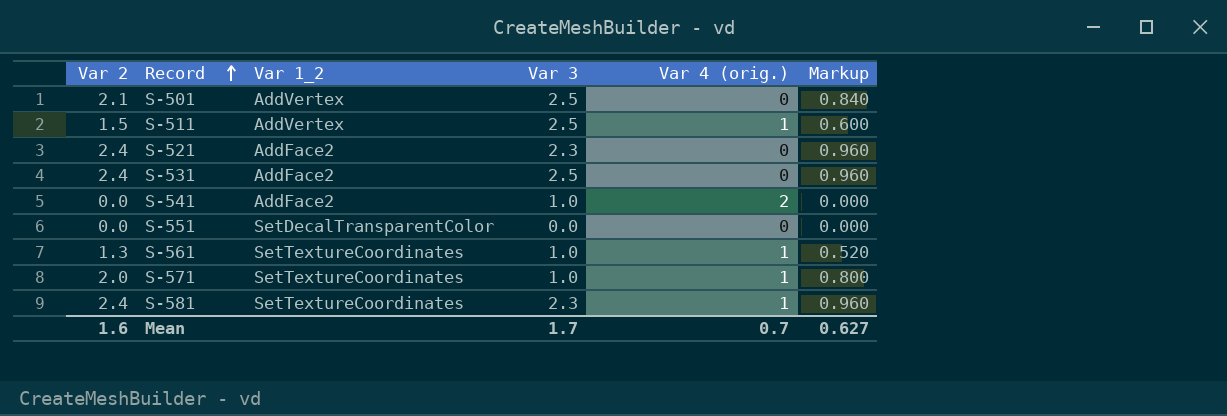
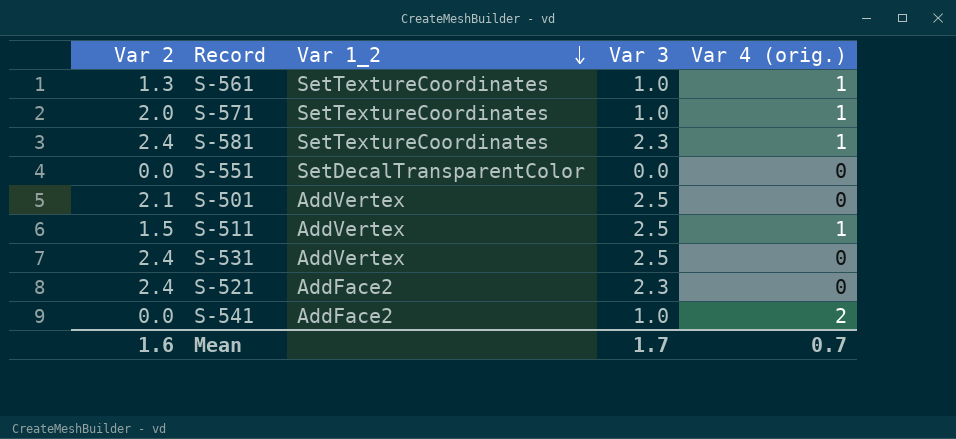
row order: Record ascending -> Var 1_2 descending
column Markup | formula: [Var 2] * 0.4 -> none
S-531 | Var 1_2: AddFace2 -> AddVertex

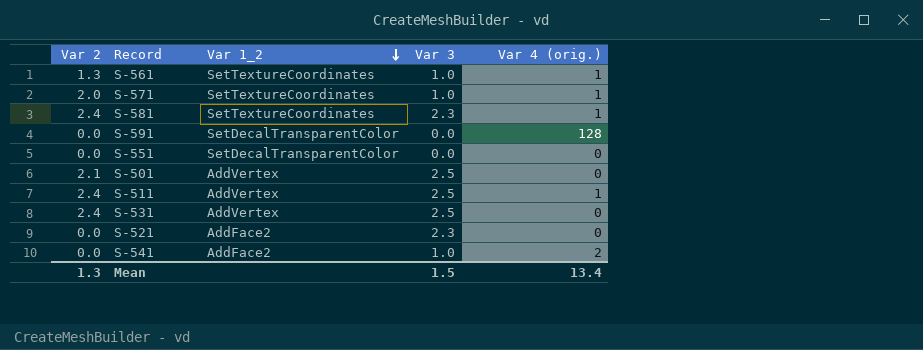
row S-591: none -> 0.0 | SetDecalTransparentColor | 0.0 | 128
S-511 | Var 2: 1.5 -> 2.4
S-521 | Var 2: 2.4 -> 0.0
Mean | Var 2: 1.6 -> 1.3
Mean | Var 3: 1.7 -> 1.5
Mean | Var 4 (orig.): 0.7 -> 13.4

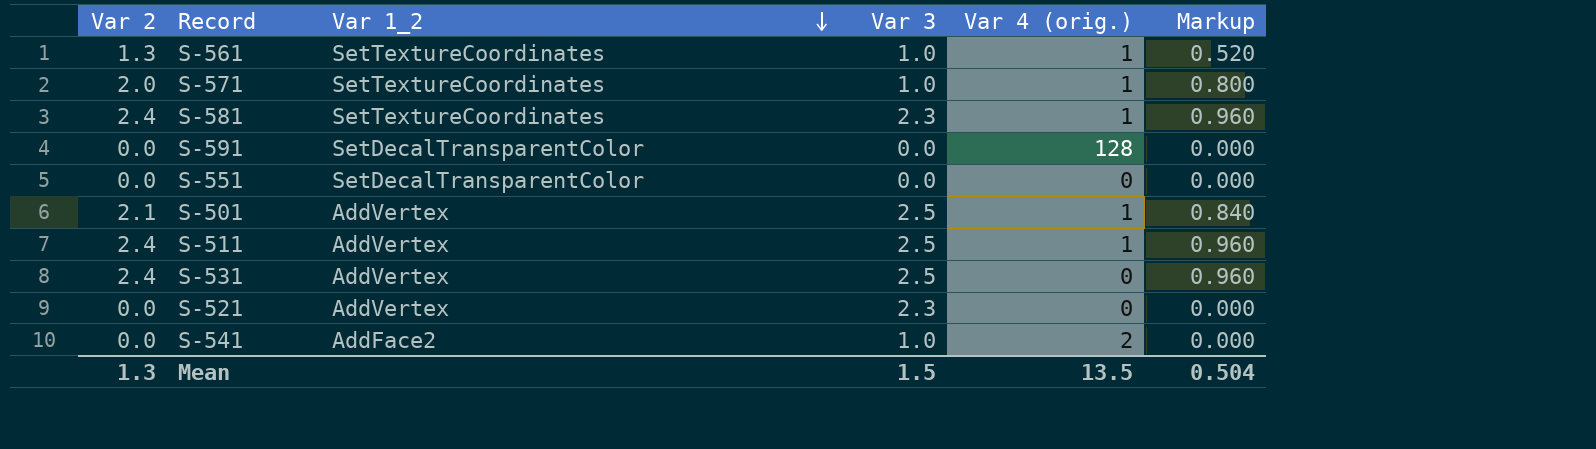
column Markup | formula: none -> [Var 2] * 0.4
S-501 | Var 4 (orig.): 0 -> 1
S-521 | Var 1_2: AddFace2 -> AddVertex
Mean | Var 4 (orig.): 13.4 -> 13.5

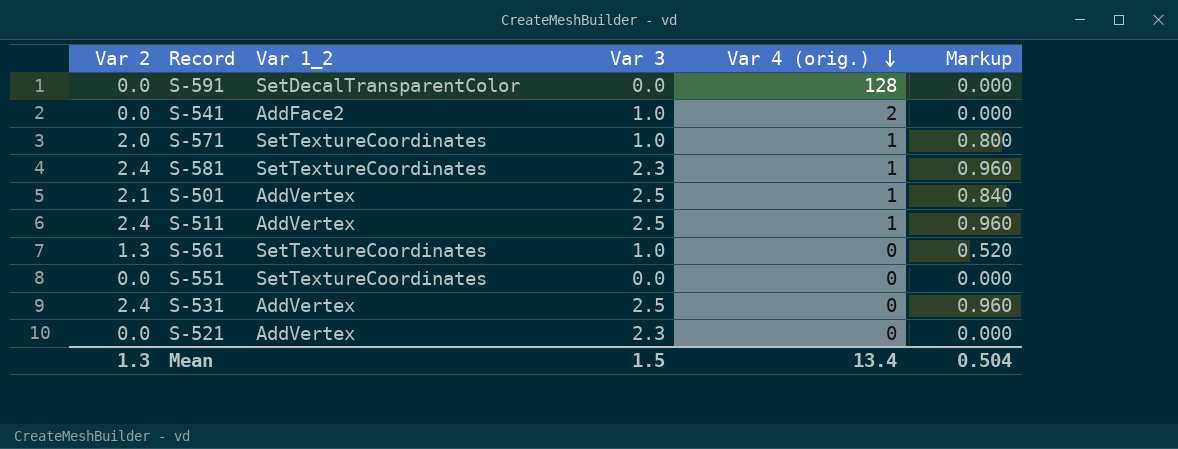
row order: Var 1_2 descending -> Var 4 (orig.) descending
S-561 | Var 4 (orig.): 1 -> 0
S-551 | Var 1_2: SetDecalTransparentColor -> SetTextureCoordinates
Mean | Var 4 (orig.): 13.5 -> 13.4

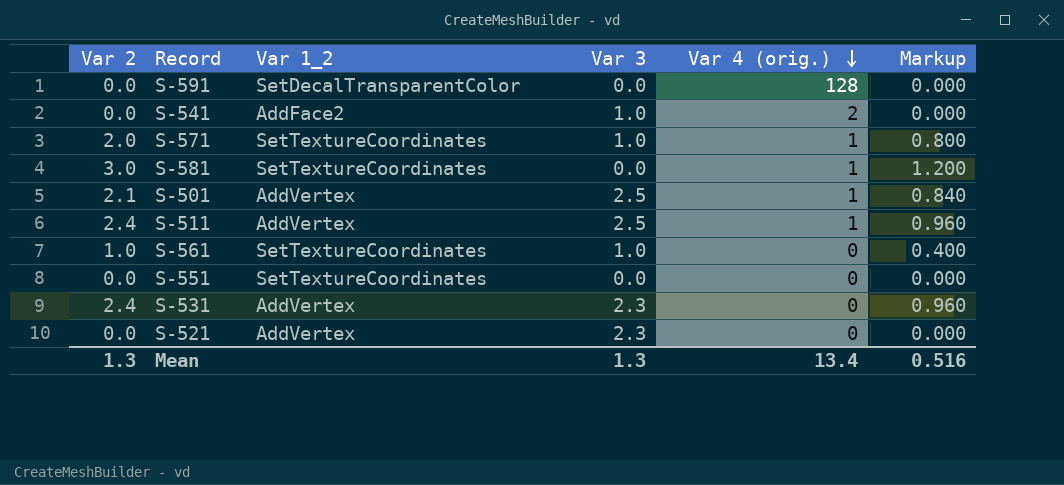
S-581 | Var 2: 2.4 -> 3.0
S-581 | Var 3: 2.3 -> 0.0
S-581 | Markup: 0.960 -> 1.200
S-561 | Var 2: 1.3 -> 1.0
S-561 | Markup: 0.520 -> 0.400
S-531 | Var 3: 2.5 -> 2.3
Mean | Var 3: 1.5 -> 1.3
Mean | Markup: 0.504 -> 0.516

